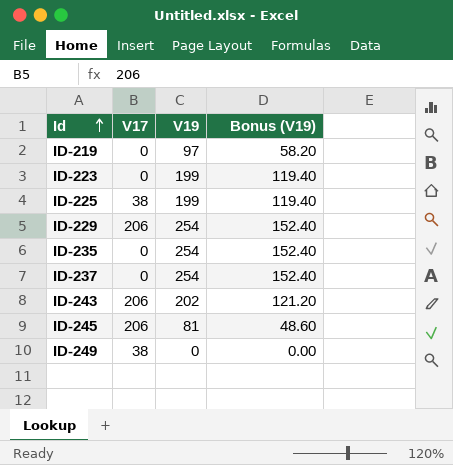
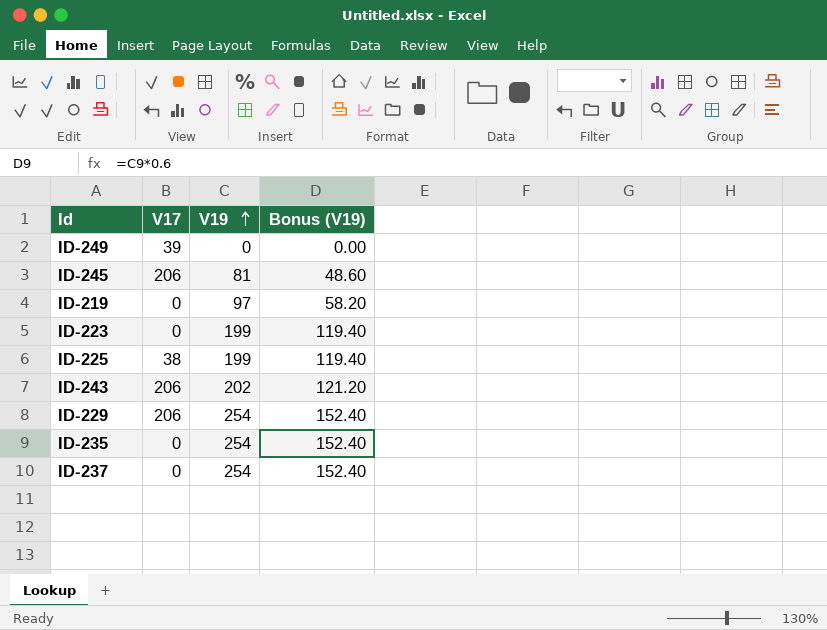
row order: Id ascending -> V19 ascending
ID-249 | V17: 38 -> 39

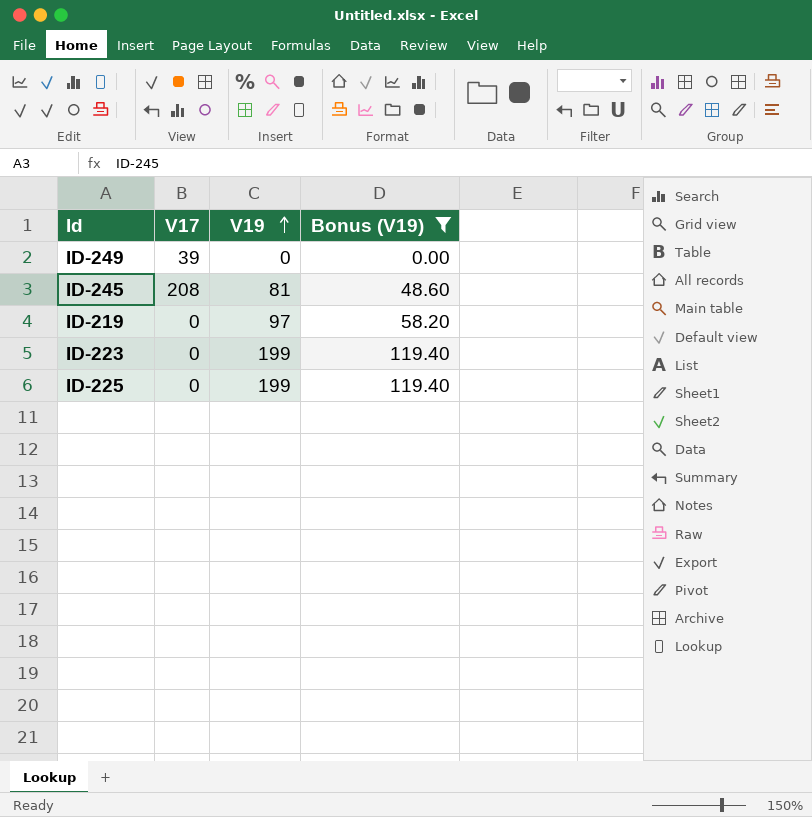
filter: none -> Bonus (V19) <= 119.40
ID-245 | V17: 206 -> 208
ID-225 | V17: 38 -> 0

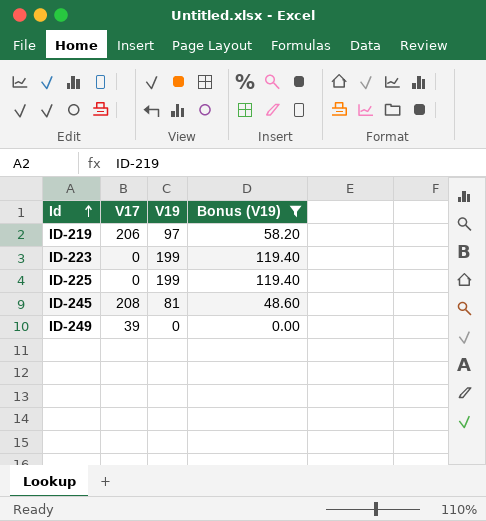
row order: V19 ascending -> Id ascending
ID-219 | V17: 0 -> 206

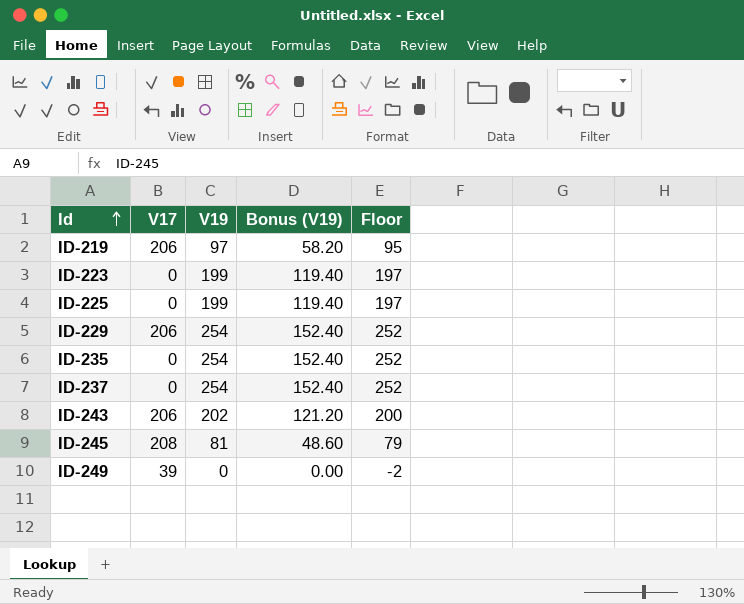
filter: Bonus (V19) <= 119.40 -> none
column Floor | formula: none -> [V19] - 2

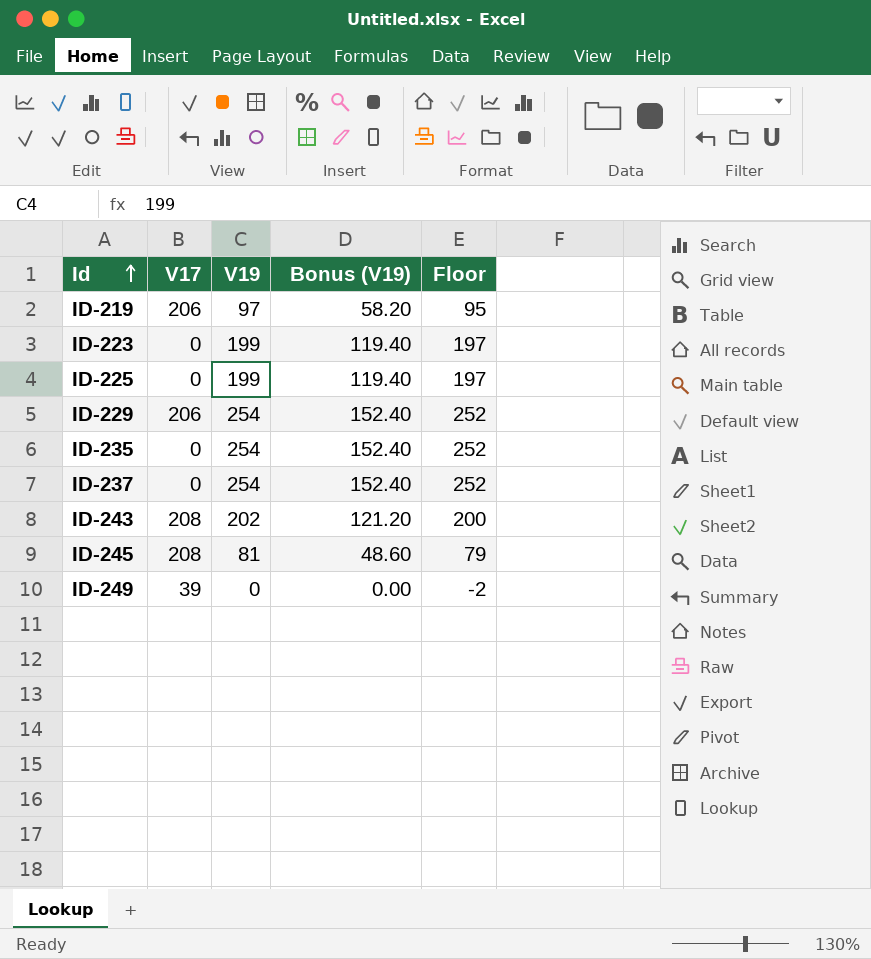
ID-243 | V17: 206 -> 208

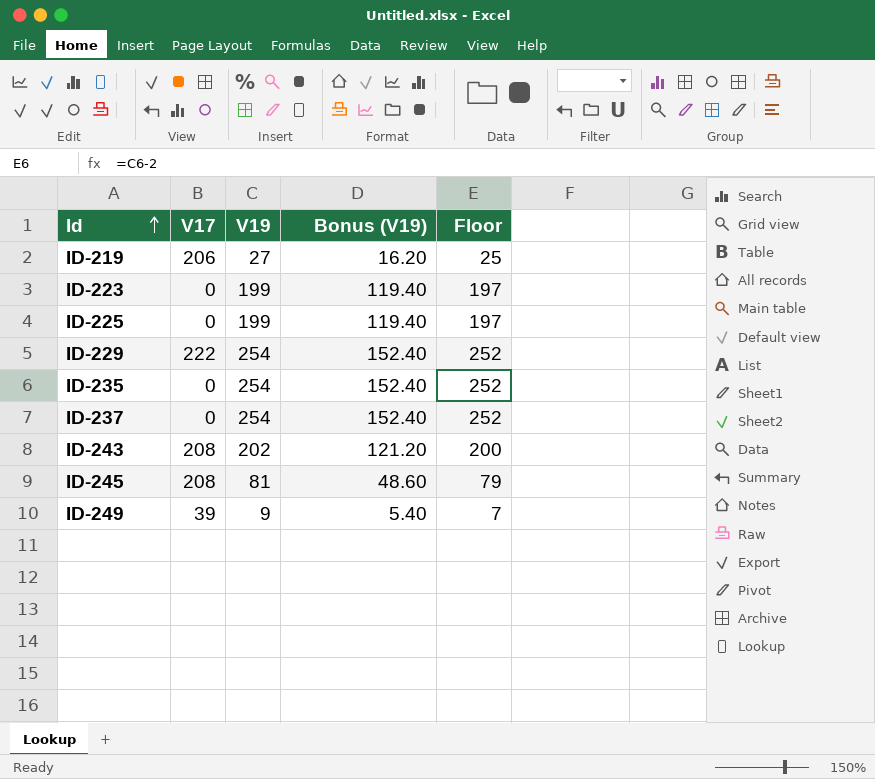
ID-219 | V19: 97 -> 27
ID-219 | Bonus (V19): 58.20 -> 16.20
ID-219 | Floor: 95 -> 25
ID-229 | V17: 206 -> 222
ID-249 | V19: 0 -> 9
ID-249 | Bonus (V19): 0.00 -> 5.40
ID-249 | Floor: -2 -> 7

